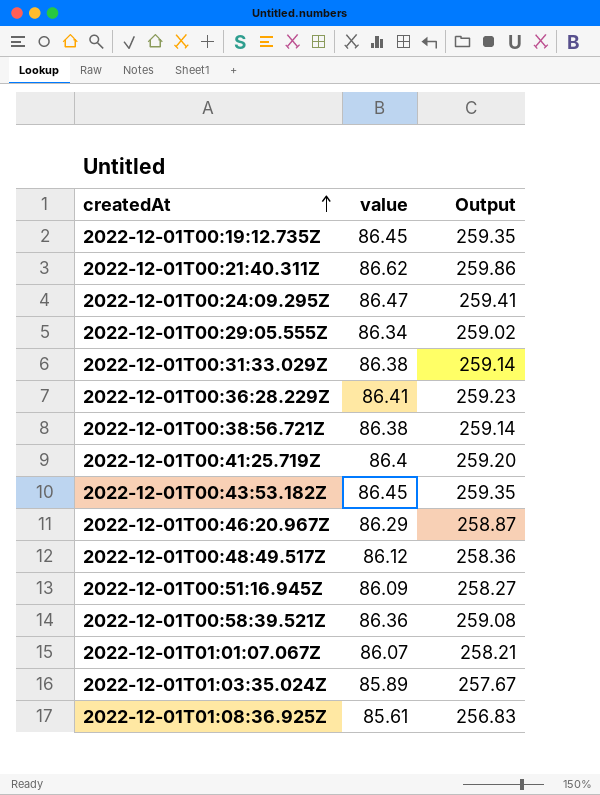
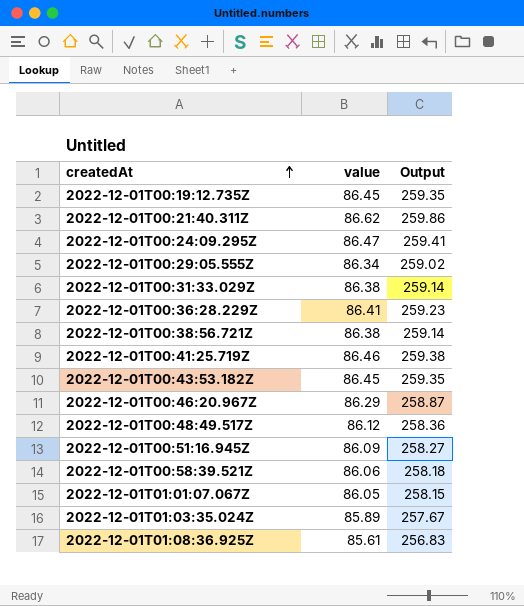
2022-12-01T00:41:25.719Z | value: 86.4 -> 86.46
2022-12-01T00:41:25.719Z | Output: 259.20 -> 259.38
2022-12-01T00:58:39.521Z | value: 86.36 -> 86.06
2022-12-01T00:58:39.521Z | Output: 259.08 -> 258.18
2022-12-01T01:01:07.067Z | value: 86.07 -> 86.05
2022-12-01T01:01:07.067Z | Output: 258.21 -> 258.15

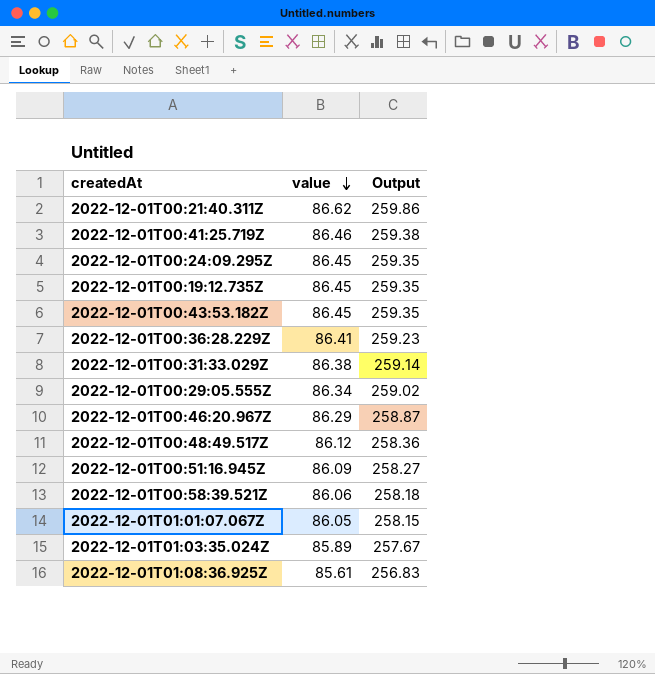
row order: createdAt ascending -> value descending
row 2022-12-01T00:38:56.721Z: 86.38 | 259.14 -> none
2022-12-01T00:24:09.295Z | value: 86.47 -> 86.45
2022-12-01T00:24:09.295Z | Output: 259.41 -> 259.35

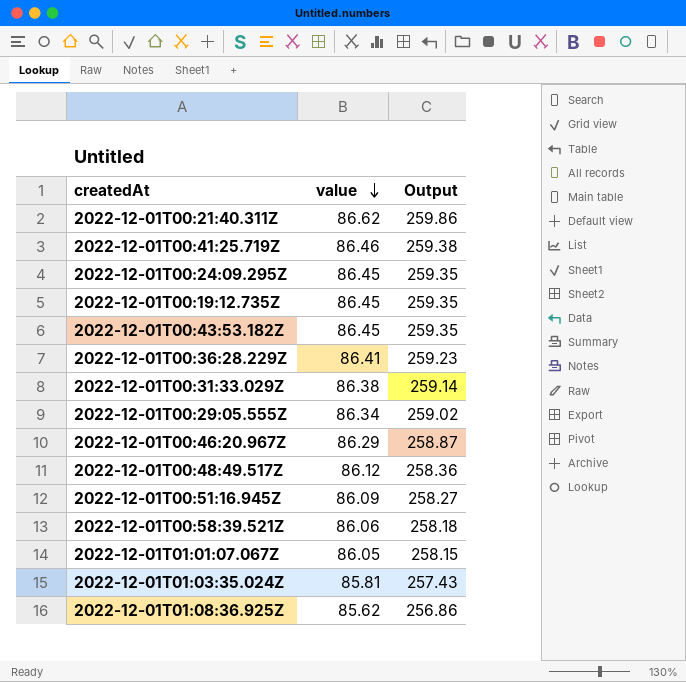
2022-12-01T01:03:35.024Z | value: 85.89 -> 85.81
2022-12-01T01:03:35.024Z | Output: 257.67 -> 257.43
2022-12-01T01:08:36.925Z | value: 85.61 -> 85.62
2022-12-01T01:08:36.925Z | Output: 256.83 -> 256.86

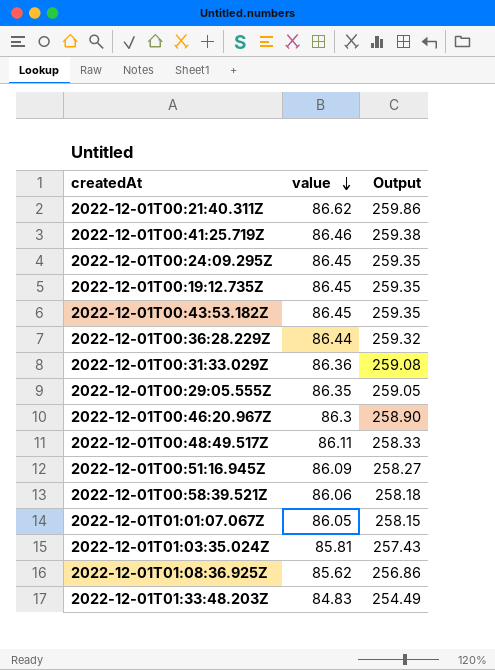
2022-12-01T00:36:28.229Z | value: 86.41 -> 86.44
2022-12-01T00:36:28.229Z | Output: 259.23 -> 259.32
2022-12-01T00:31:33.029Z | value: 86.38 -> 86.36
2022-12-01T00:31:33.029Z | Output: 259.14 -> 259.08
2022-12-01T00:29:05.555Z | value: 86.34 -> 86.35
2022-12-01T00:29:05.555Z | Output: 259.02 -> 259.05
2022-12-01T00:46:20.967Z | value: 86.29 -> 86.3
2022-12-01T00:46:20.967Z | Output: 258.87 -> 258.90
2022-12-01T00:48:49.517Z | value: 86.12 -> 86.11
2022-12-01T00:48:49.517Z | Output: 258.36 -> 258.33
row 2022-12-01T01:33:48.203Z: none -> 84.83 | 254.49

